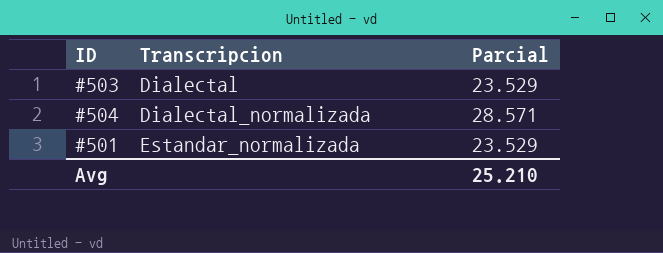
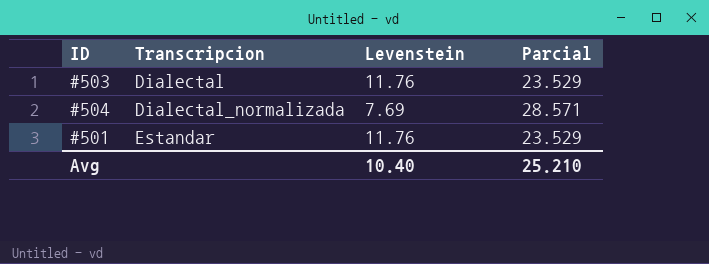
column Levenstein | position: none -> 3
#501 | Transcripcion: Estandar_normalizada -> Estandar

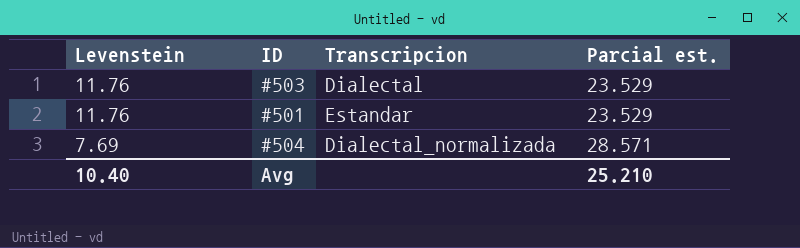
row order: Transcripcion ascending -> Levenstein descending
column Levenstein | position: 3 -> 1
column name: Parcial -> Parcial est.

